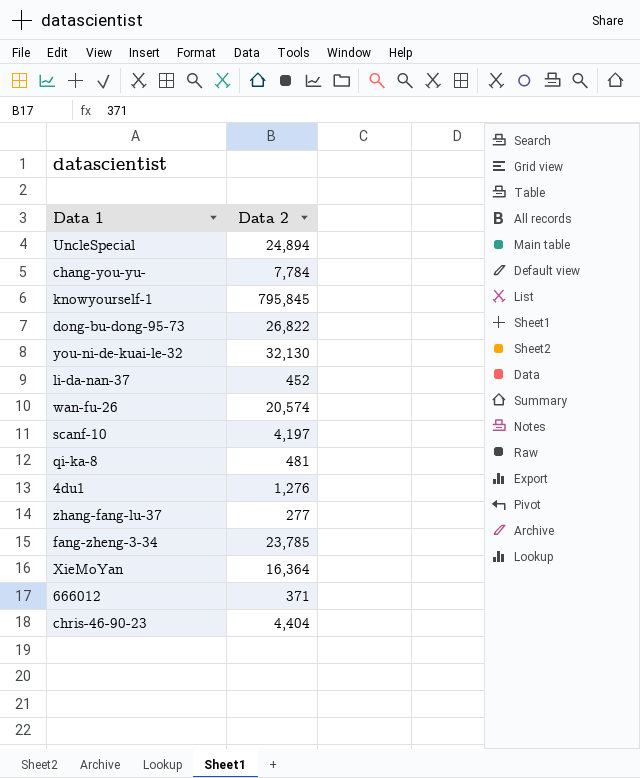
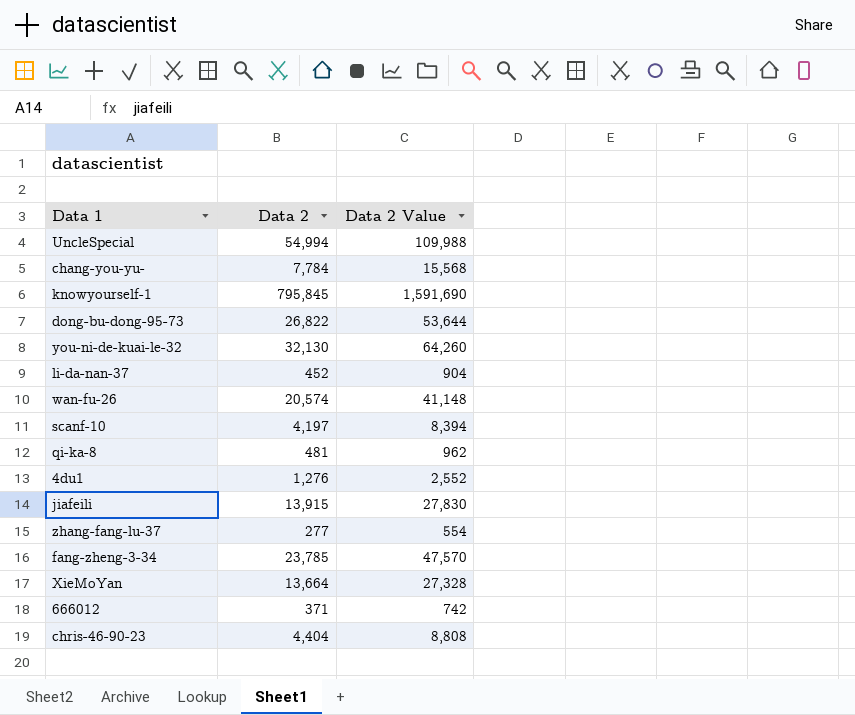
column Data 2 Value | formula: none -> [Data 2] * 2
UncleSpecial | Data 2: 24,894 -> 54,994
row jiafeili: none -> 13,915 | 27,830
XieMoYan | Data 2: 16,364 -> 13,664

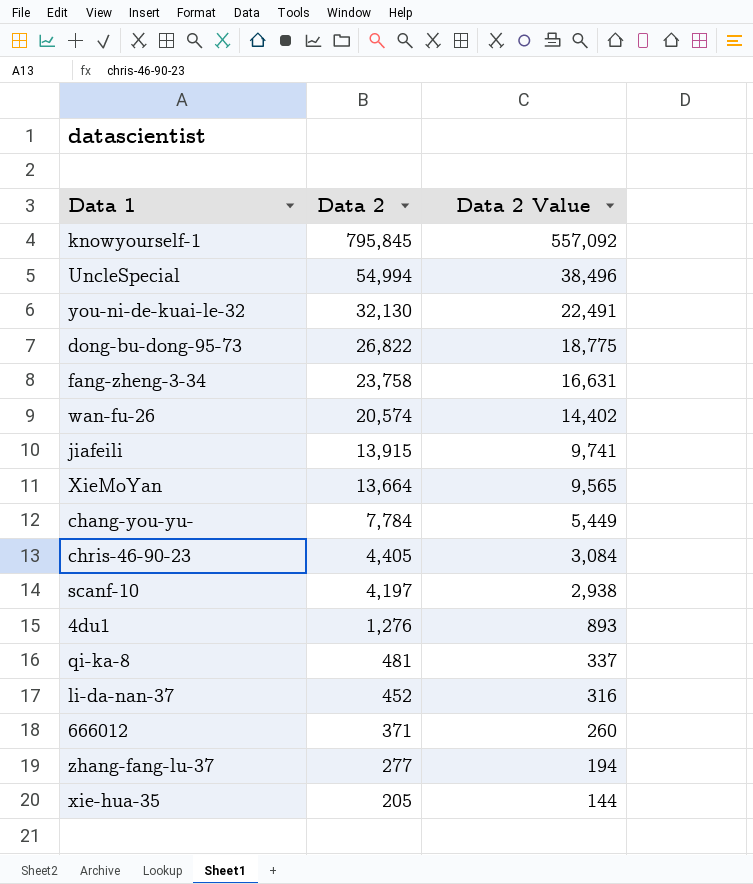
row order: none -> Data 2 descending
column Data 2 Value | formula: [Data 2] * 2 -> [Data 2] * 0.7
fang-zheng-3-34 | Data 2: 23,785 -> 23,758
chris-46-90-23 | Data 2: 4,404 -> 4,405
row xie-hua-35: none -> 205 | 144

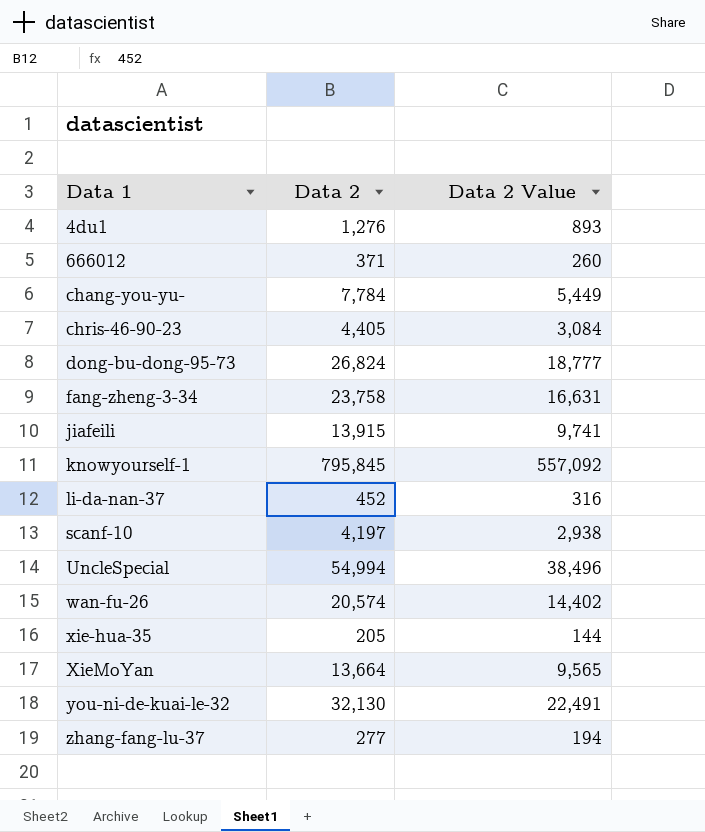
row order: Data 2 descending -> Data 1 ascending
row qi-ka-8: 481 | 337 -> none
dong-bu-dong-95-73 | Data 2: 26,822 -> 26,824
dong-bu-dong-95-73 | Data 2 Value: 18,775 -> 18,777

